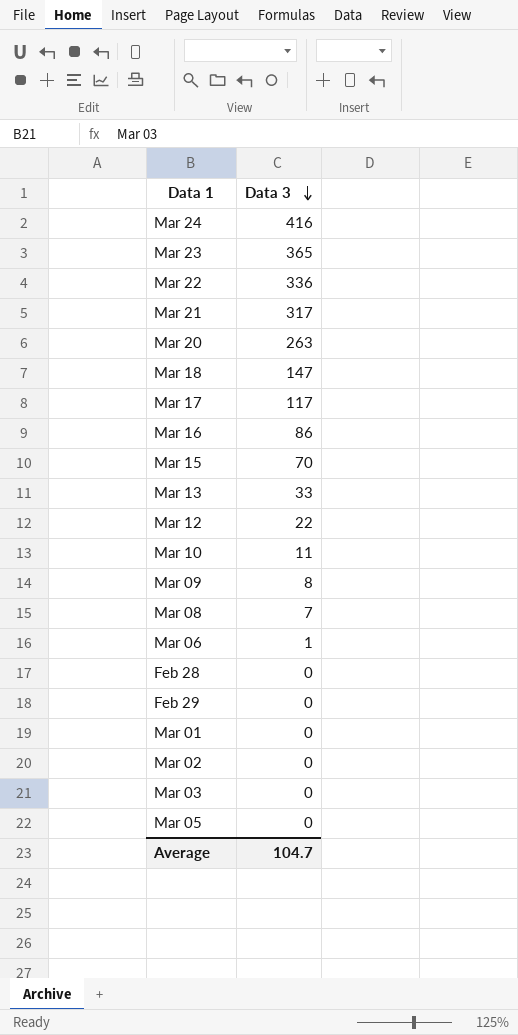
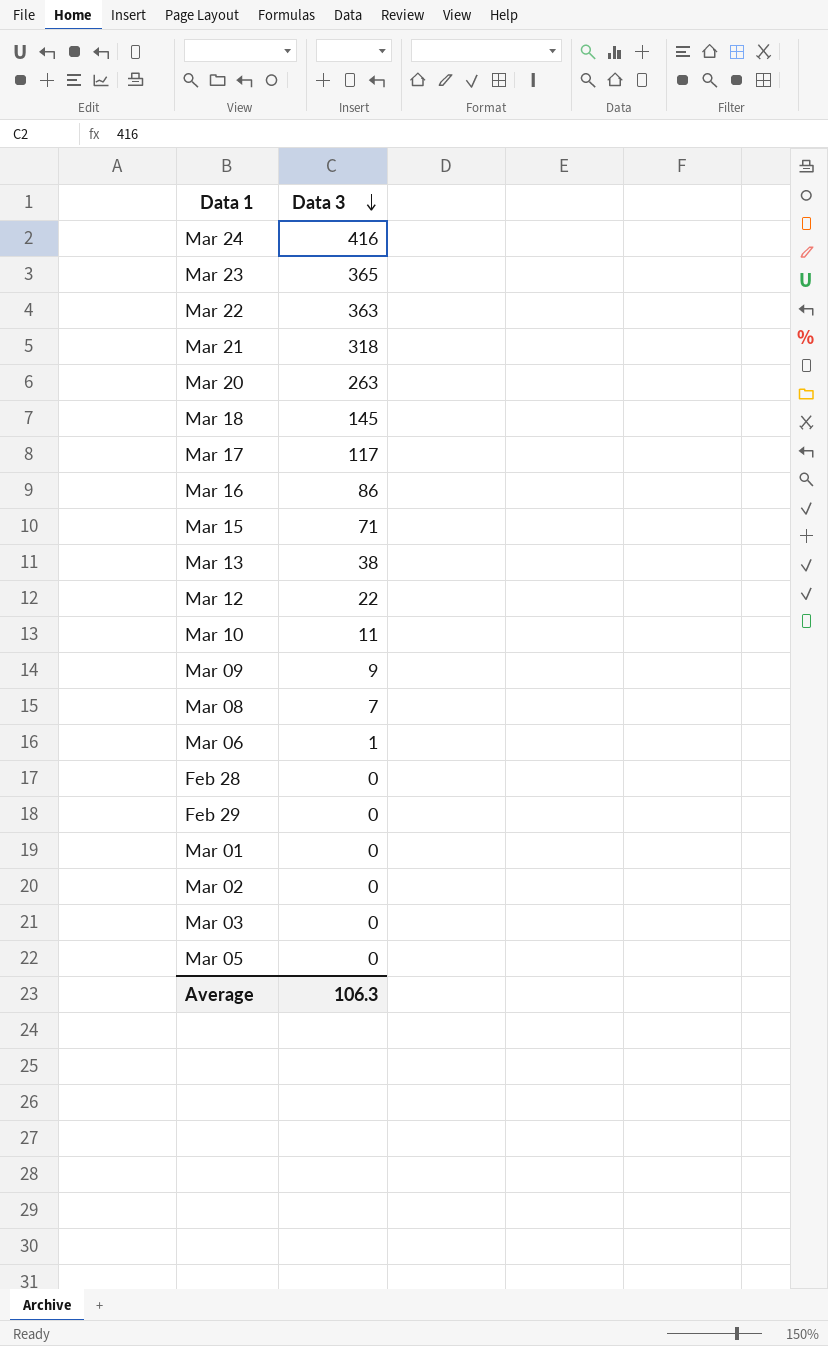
Mar 22 | Data 3: 336 -> 363
Mar 21 | Data 3: 317 -> 318
Mar 18 | Data 3: 147 -> 145
Mar 15 | Data 3: 70 -> 71
Mar 13 | Data 3: 33 -> 38
Mar 09 | Data 3: 8 -> 9
Average | Data 3: 104.7 -> 106.3

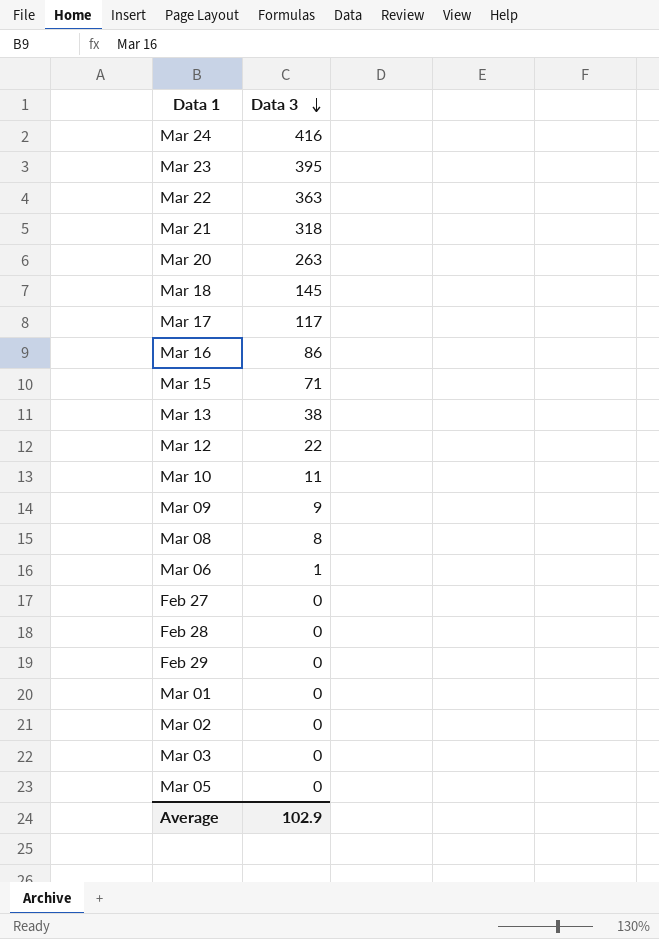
Mar 23 | Data 3: 365 -> 395
Mar 08 | Data 3: 7 -> 8
row Feb 27: none -> 0
Average | Data 3: 106.3 -> 102.9

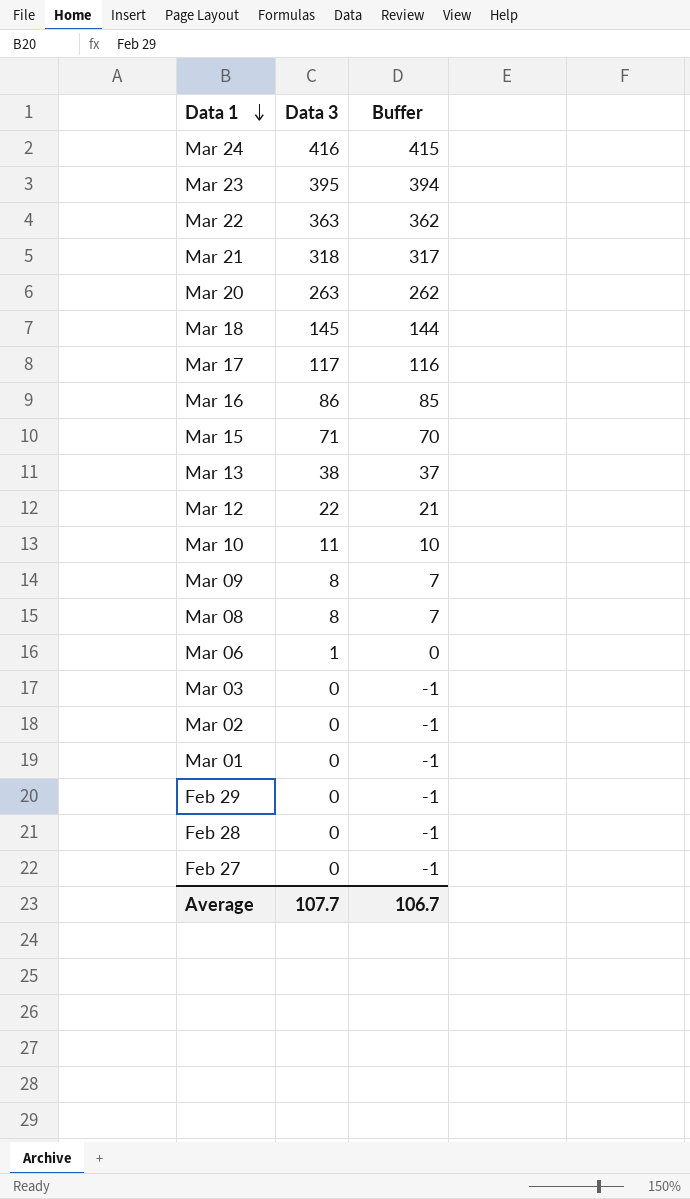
row order: Data 3 descending -> Data 1 descending
column Buffer | formula: none -> [Data 3] - 1
row Mar 05: 0 -> none
Mar 09 | Data 3: 9 -> 8
Average | Data 3: 102.9 -> 107.7

